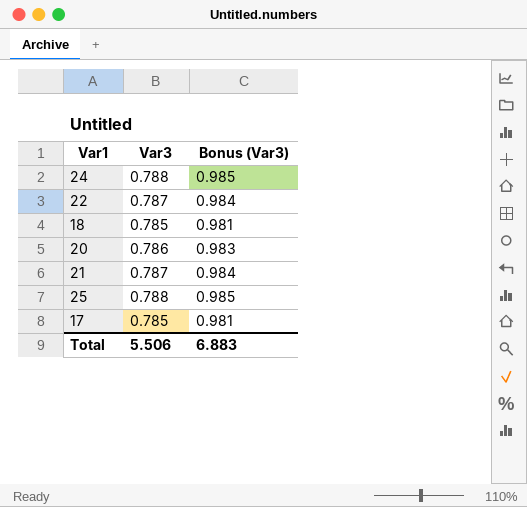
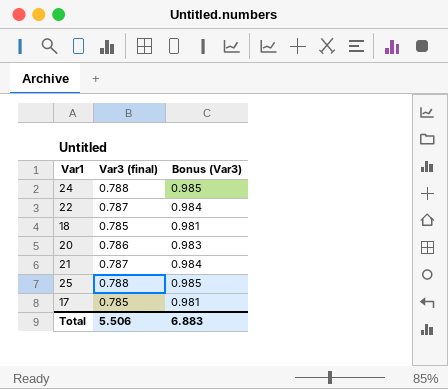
column name: Var3 -> Var3 (final)

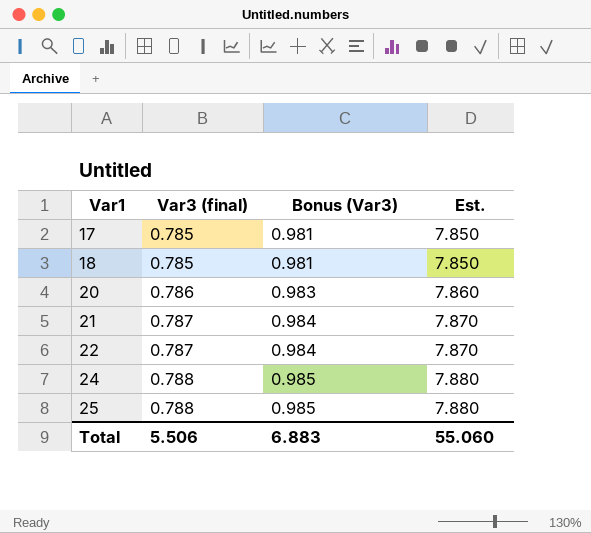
row order: none -> Var1 ascending
column Est. | formula: none -> [Var3 (final)] * 10

